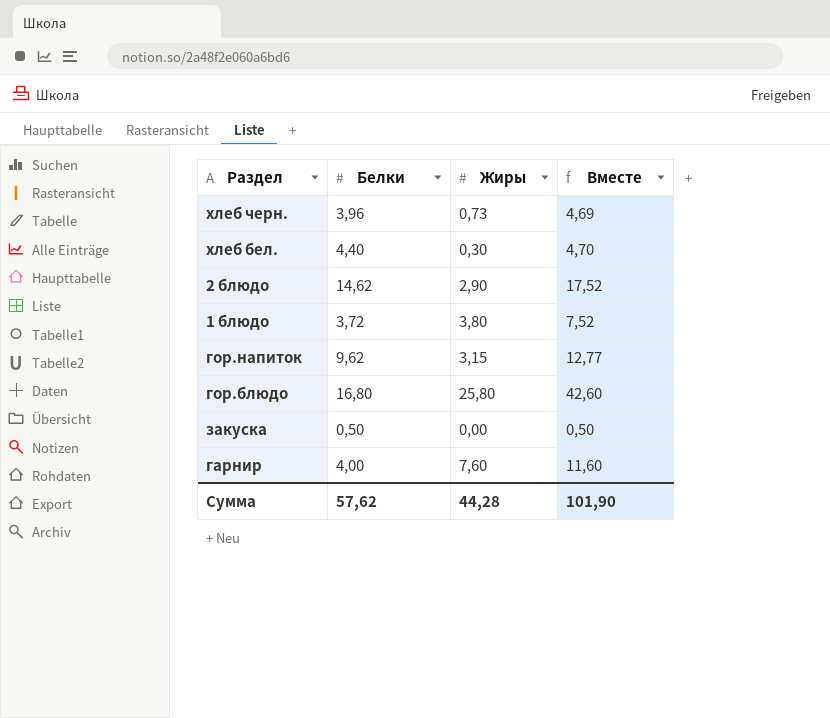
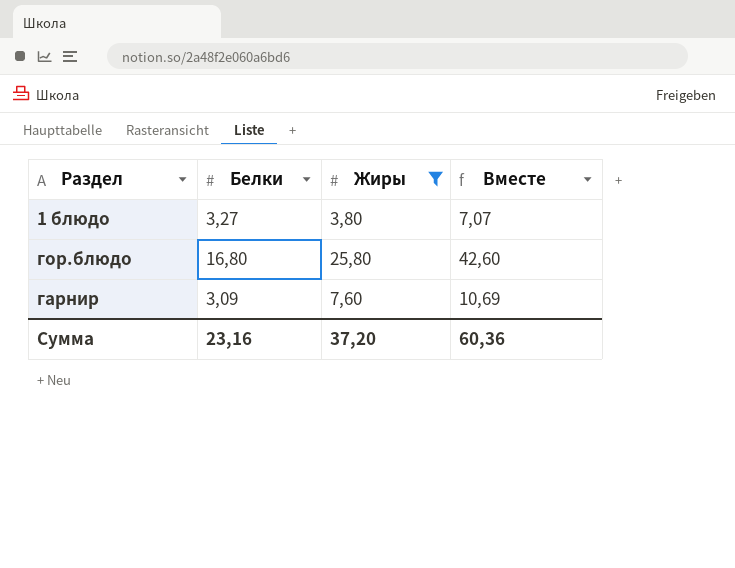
filter: none -> Жиры >= 3,80
1 блюдо | Белки: 3,72 -> 3,27
1 блюдо | Вместе: 7,52 -> 7,07
гарнир | Белки: 4,00 -> 3,09
гарнир | Вместе: 11,60 -> 10,69
Сумма | Белки: 57,62 -> 23,16
Сумма | Жиры: 44,28 -> 37,20
Сумма | Вместе: 101,90 -> 60,36

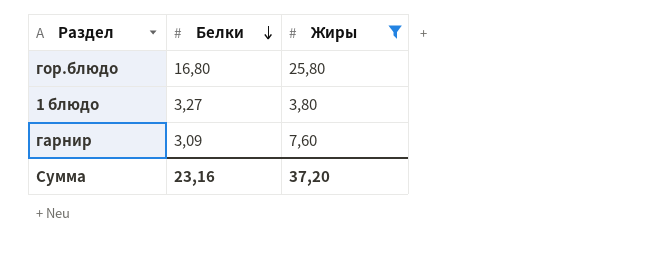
row order: none -> Белки descending
column Вместе | formula: [Белки] + [Жиры] -> none

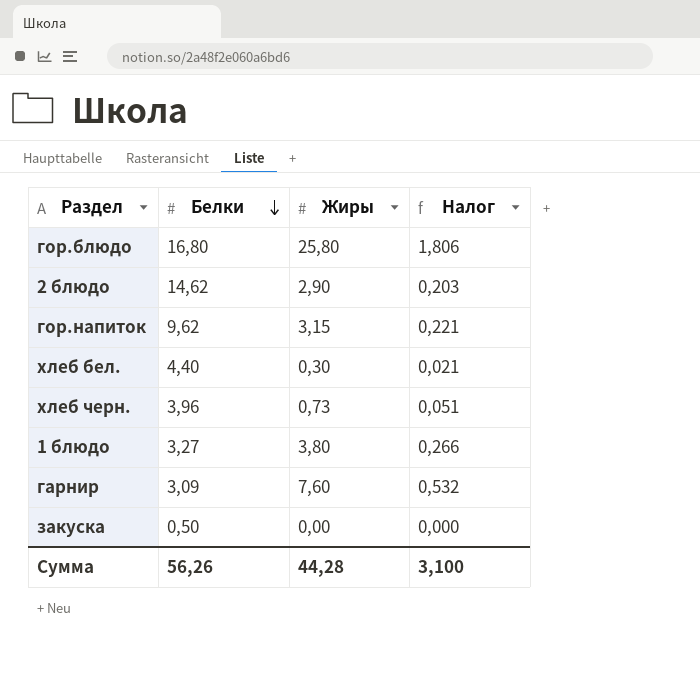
filter: Жиры >= 3,80 -> none
column Налог | formula: none -> [Жиры] * 0,07
Сумма | Белки: 23,16 -> 56,26
Сумма | Жиры: 37,20 -> 44,28

